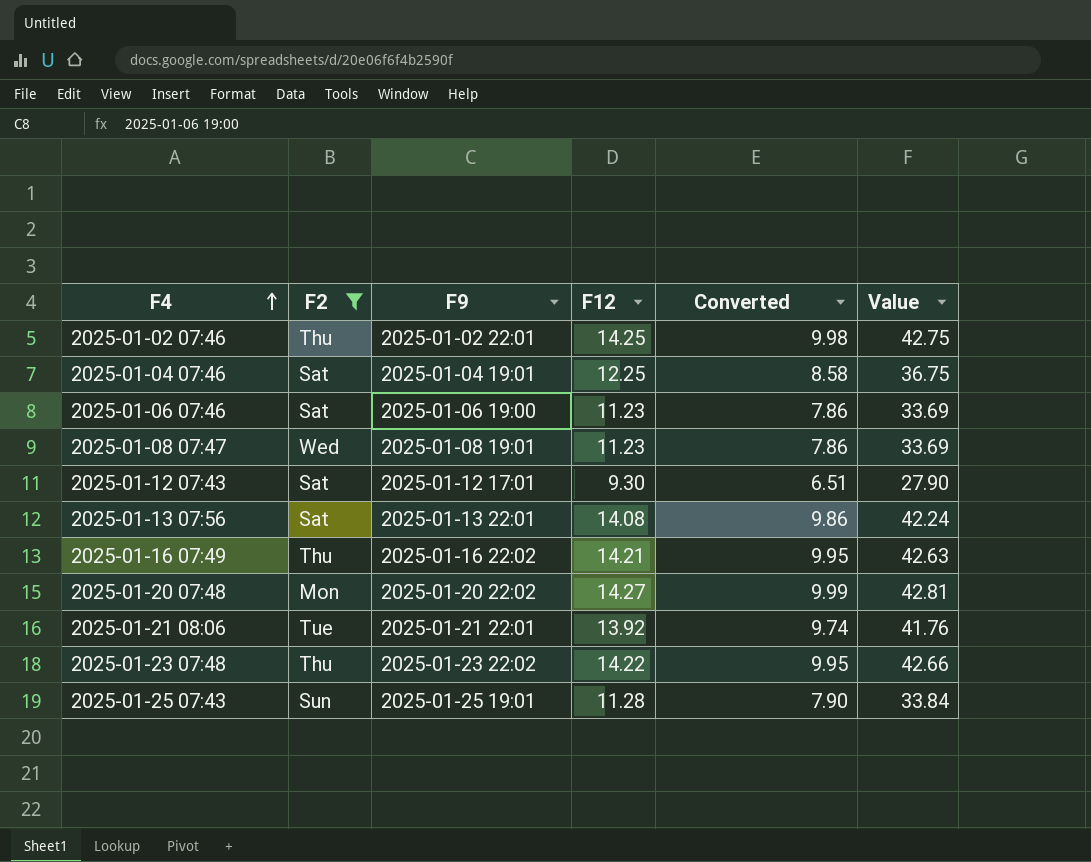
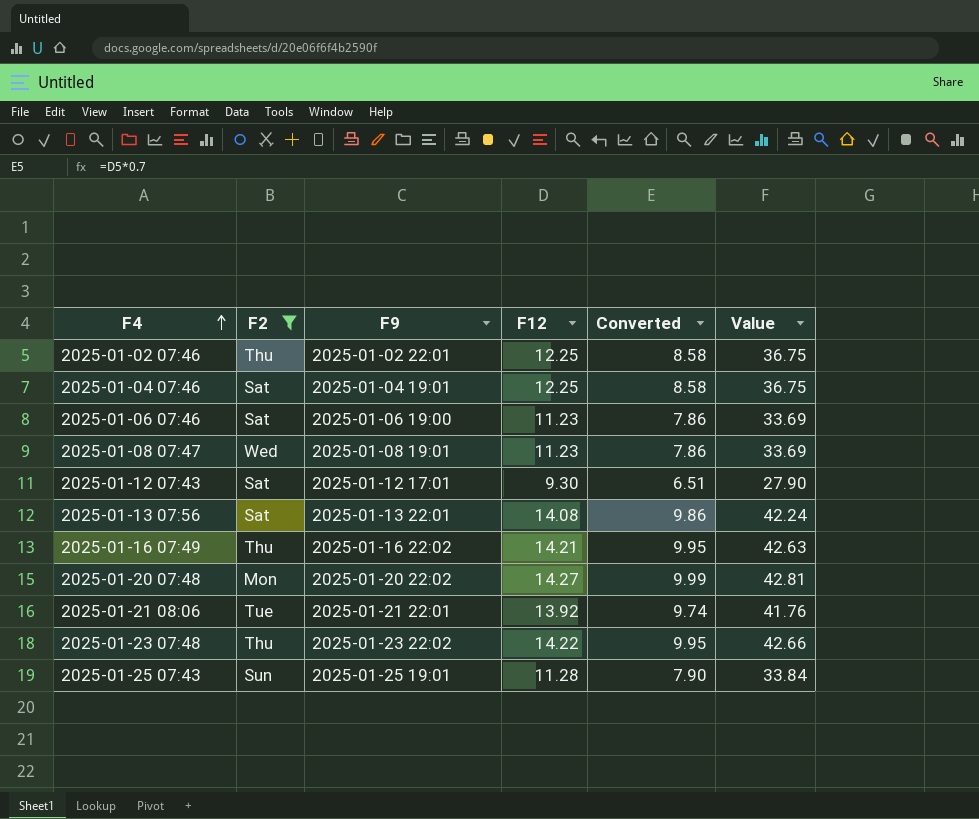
2025-01-02 07:46 | F12: 14.25 -> 12.25
2025-01-02 07:46 | Converted: 9.98 -> 8.58
2025-01-02 07:46 | Value: 42.75 -> 36.75

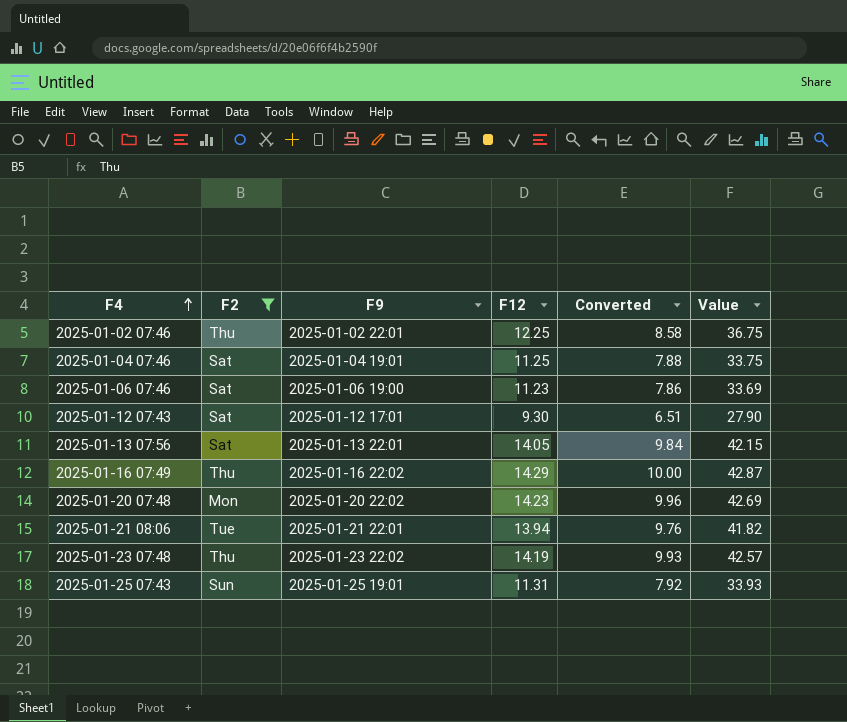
row 2025-01-08 07:47: Wed | 2025-01-08 19:01 | 11.23 | 7.86 | 33.69 -> none
2025-01-04 07:46 | F12: 12.25 -> 11.25
2025-01-04 07:46 | Converted: 8.58 -> 7.88
2025-01-04 07:46 | Value: 36.75 -> 33.75
2025-01-13 07:56 | F12: 14.08 -> 14.05
2025-01-13 07:56 | Converted: 9.86 -> 9.84
2025-01-13 07:56 | Value: 42.24 -> 42.15
2025-01-16 07:49 | F12: 14.21 -> 14.29
2025-01-16 07:49 | Converted: 9.95 -> 10.00
2025-01-16 07:49 | Value: 42.63 -> 42.87
2025-01-20 07:48 | F12: 14.27 -> 14.23
2025-01-20 07:48 | Converted: 9.99 -> 9.96
2025-01-20 07:48 | Value: 42.81 -> 42.69
2025-01-21 08:06 | F12: 13.92 -> 13.94
2025-01-21 08:06 | Converted: 9.74 -> 9.76
2025-01-21 08:06 | Value: 41.76 -> 41.82
2025-01-23 07:48 | F12: 14.22 -> 14.19
2025-01-23 07:48 | Converted: 9.95 -> 9.93
2025-01-23 07:48 | Value: 42.66 -> 42.57
2025-01-25 07:43 | F12: 11.28 -> 11.31
2025-01-25 07:43 | Converted: 7.90 -> 7.92
2025-01-25 07:43 | Value: 33.84 -> 33.93

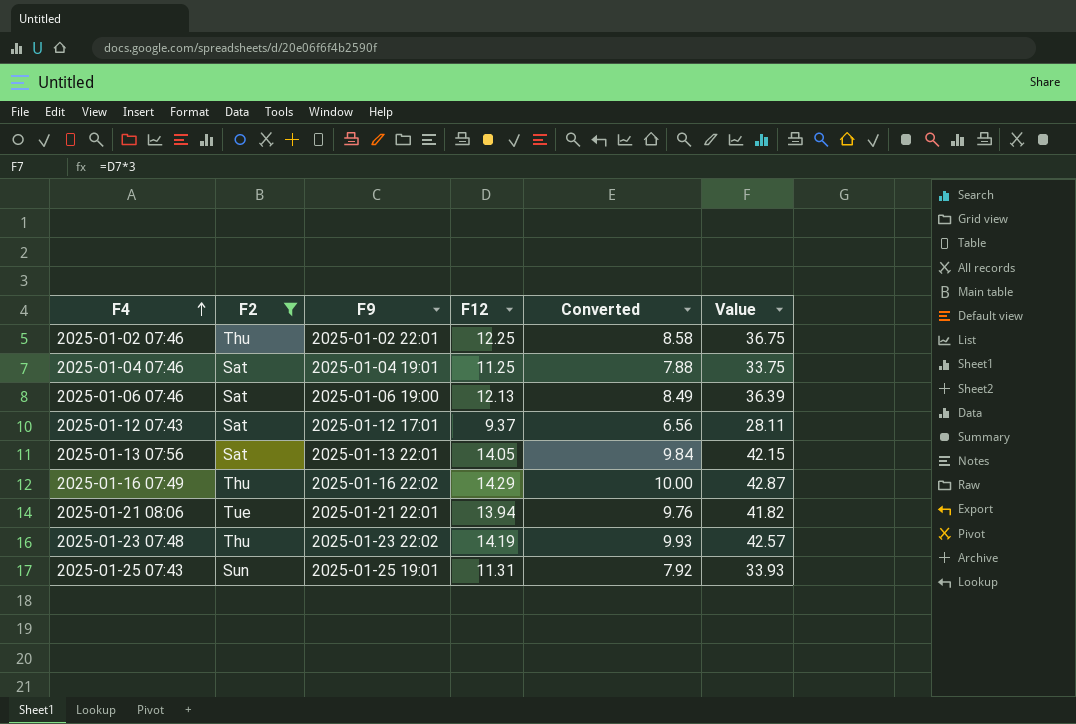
row 2025-01-20 07:48: Mon | 2025-01-20 22:02 | 14.23 | 9.96 | 42.69 -> none
2025-01-06 07:46 | F12: 11.23 -> 12.13
2025-01-06 07:46 | Converted: 7.86 -> 8.49
2025-01-06 07:46 | Value: 33.69 -> 36.39
2025-01-12 07:43 | F12: 9.30 -> 9.37
2025-01-12 07:43 | Converted: 6.51 -> 6.56
2025-01-12 07:43 | Value: 27.90 -> 28.11

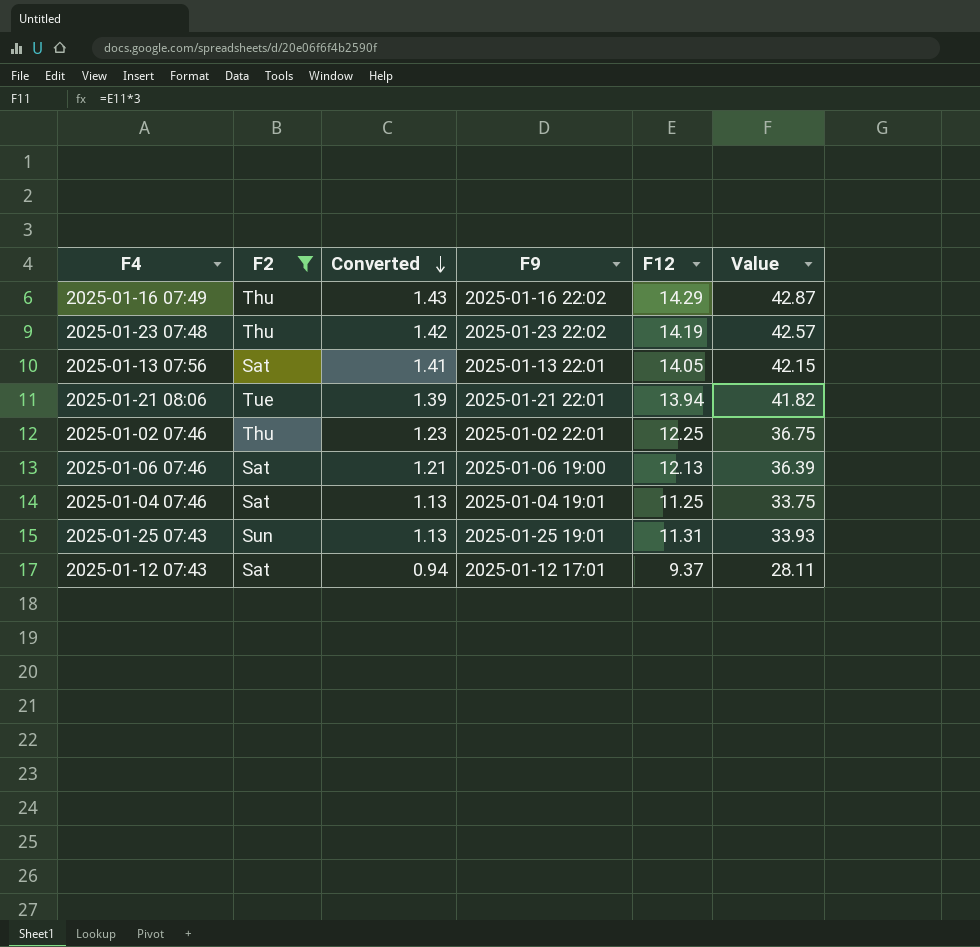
row order: F4 ascending -> Converted descending
column Converted | formula: [F12] * 0.7 -> [F12] * 0.1
column Converted | position: 5 -> 3

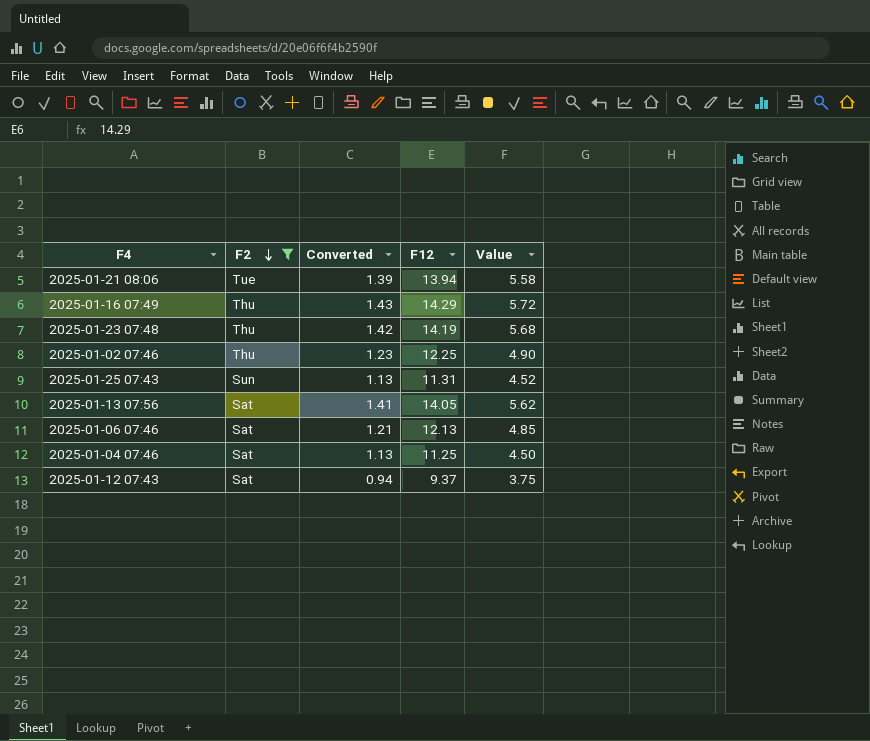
row order: Converted descending -> F2 descending
column F9 | position: 4 -> none
column Value | formula: [F12] * 3 -> [F12] * 0.4

